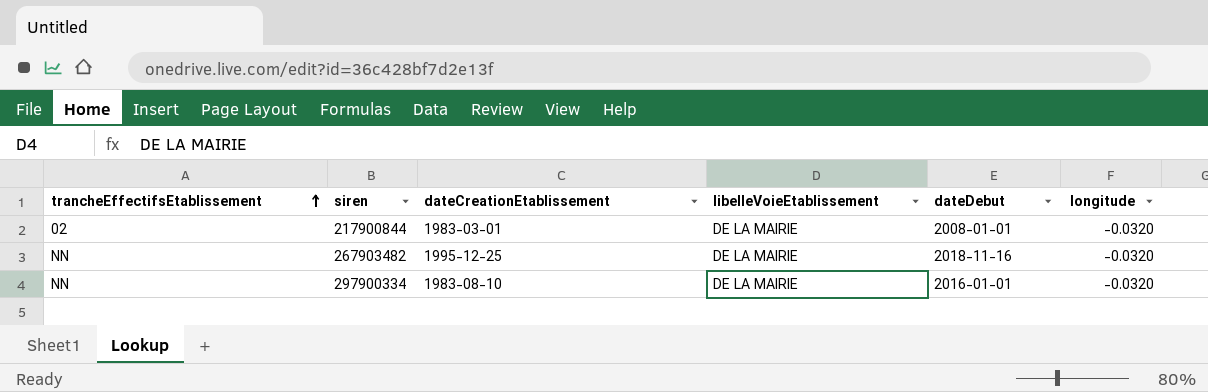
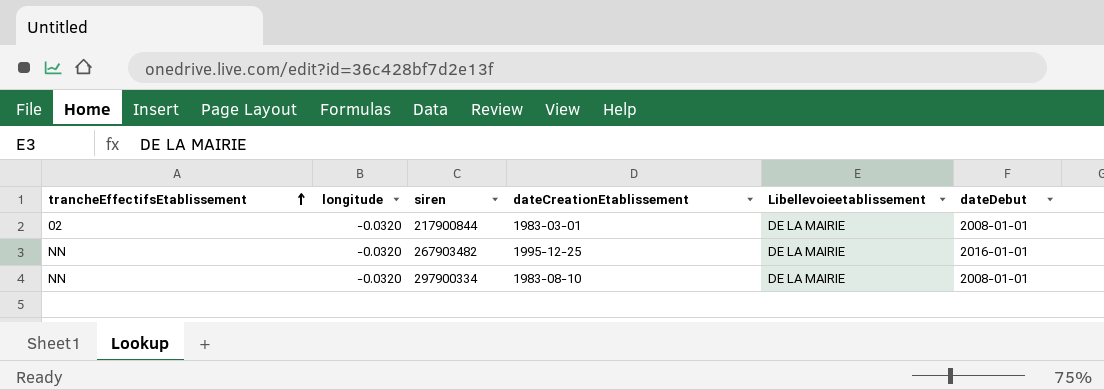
column longitude | position: 6 -> 2
column name: libelleVoieEtablissement -> Libellevoieetablissement
267903482 | dateDebut: 2018-11-16 -> 2016-01-01
297900334 | dateDebut: 2016-01-01 -> 2008-01-01

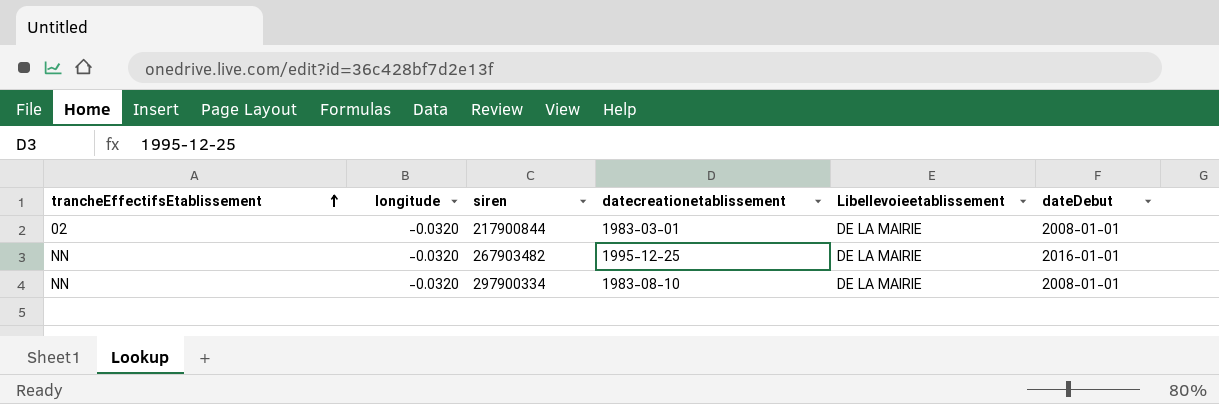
column name: dateCreationEtablissement -> datecreationetablissement

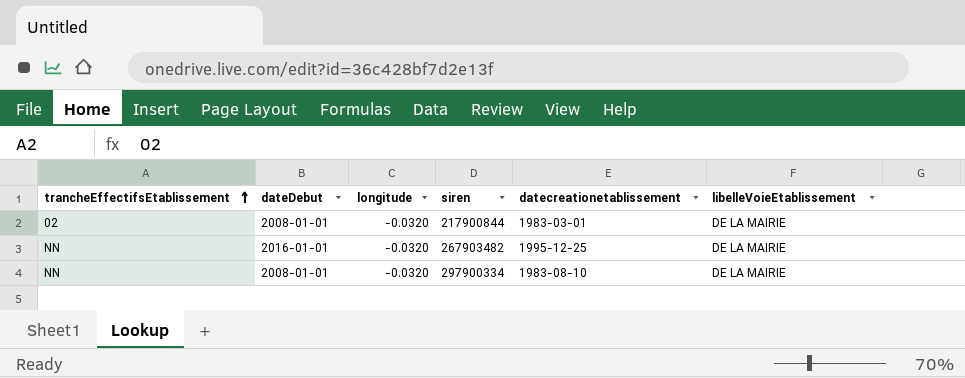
column dateDebut | position: 6 -> 2
column name: Libellevoieetablissement -> libelleVoieEtablissement

